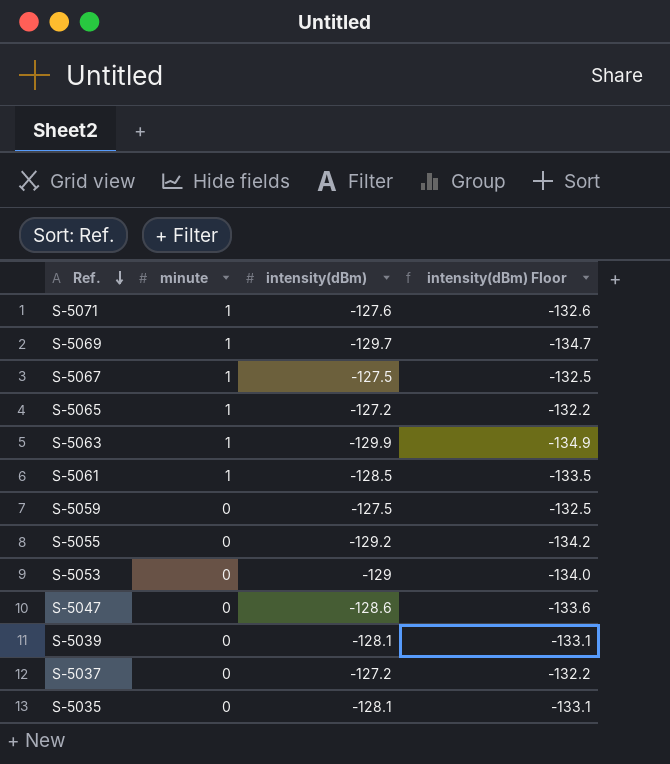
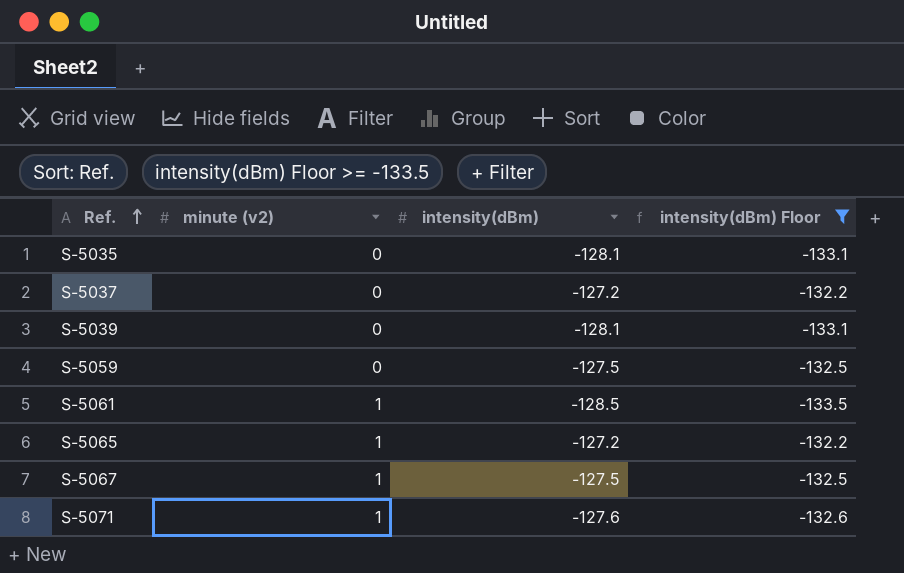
filter: none -> intensity(dBm) Floor >= -133.5
row order: Ref. descending -> Ref. ascending
column name: minute -> minute (v2)

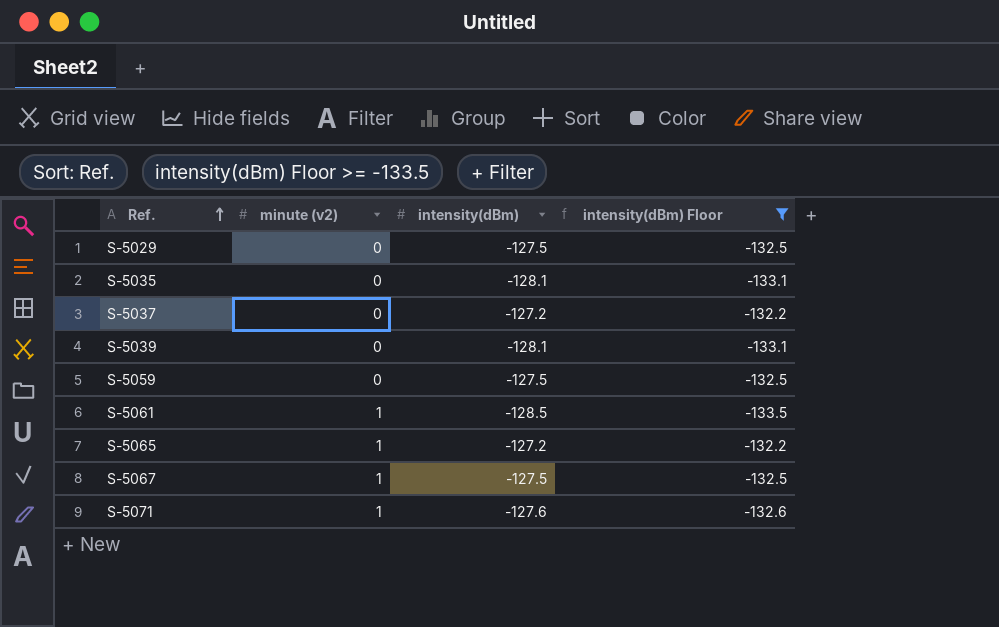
row S-5029: none -> 0 | -127.5 | -132.5

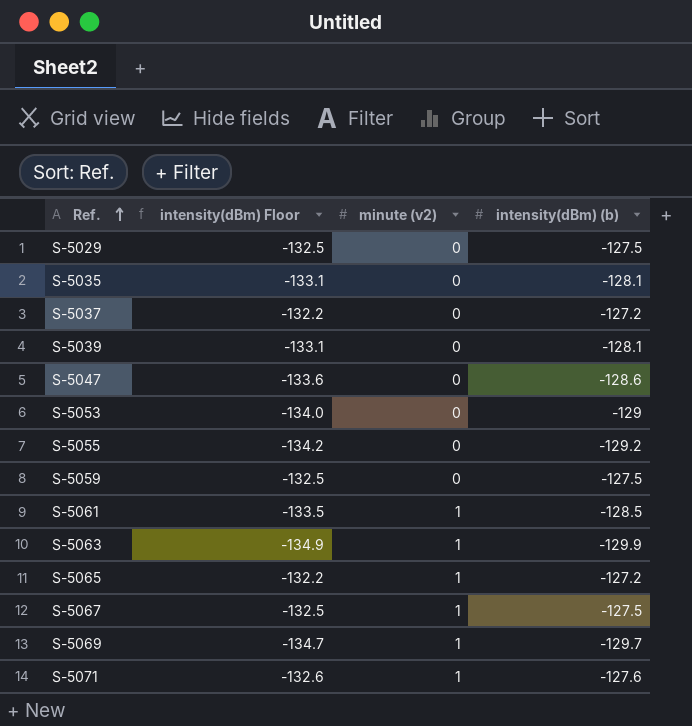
filter: intensity(dBm) Floor >= -133.5 -> none
column intensity(dBm) Floor | position: 4 -> 2
column name: intensity(dBm) -> intensity(dBm) (b)

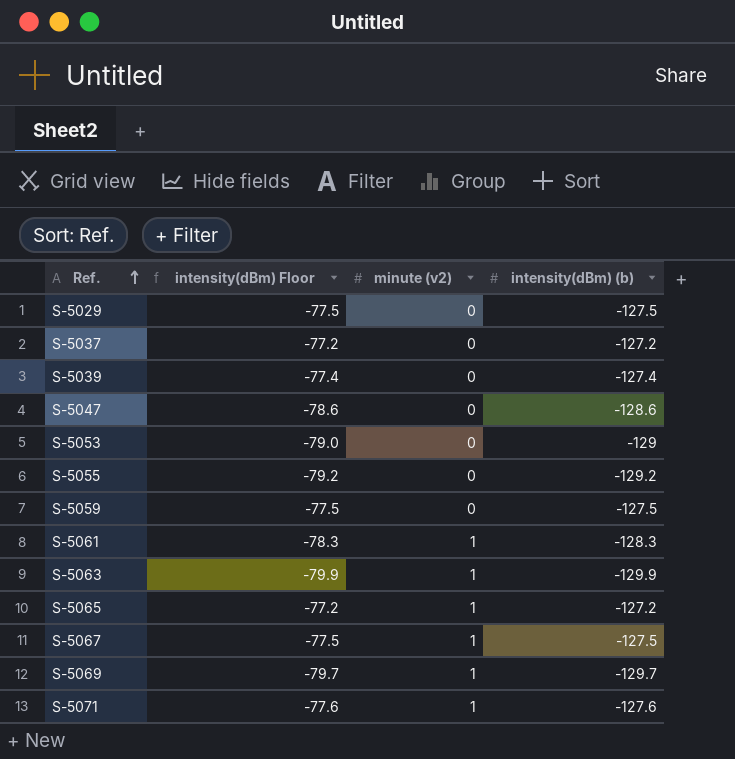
column intensity(dBm) Floor | formula: [intensity(dBm) (b)] - 5 -> [intensity(dBm) (b)] + 50
row S-5035: -133.1 | 0 | -128.1 -> none
S-5039 | intensity(dBm) (b): -128.1 -> -127.4
S-5061 | intensity(dBm) (b): -128.5 -> -128.3

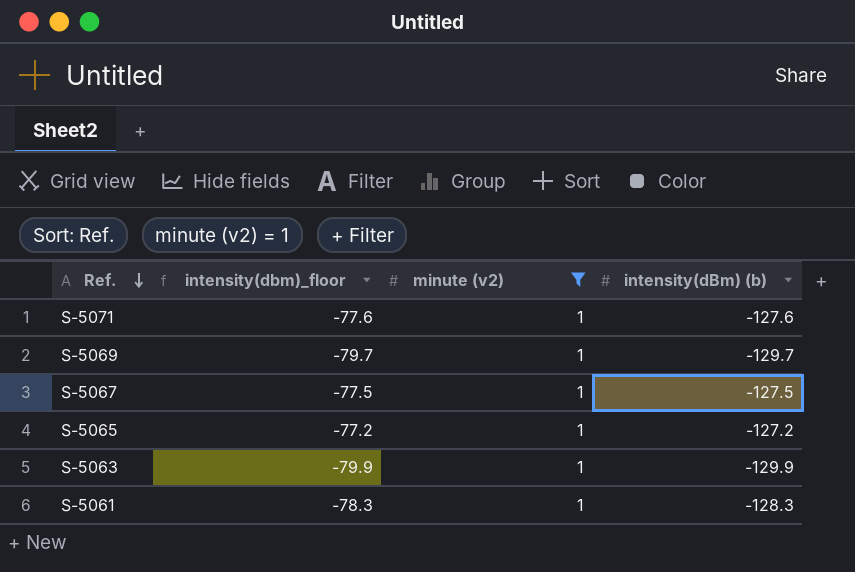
filter: none -> minute (v2) = 1
row order: Ref. ascending -> Ref. descending
column name: intensity(dBm) Floor -> intensity(dbm)_floor

